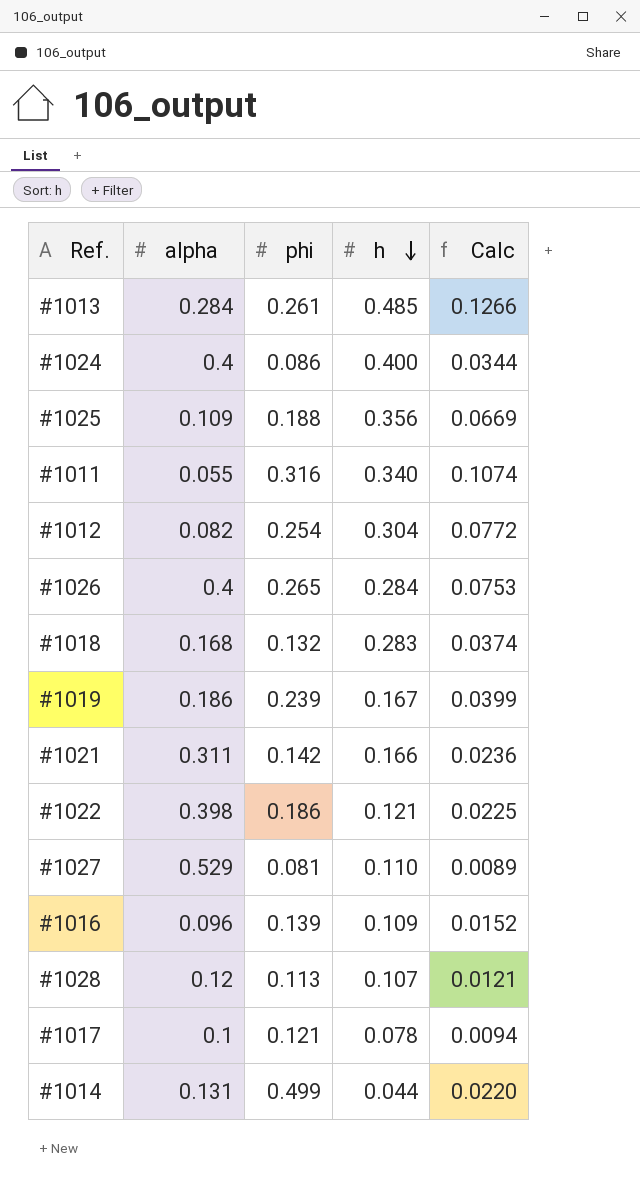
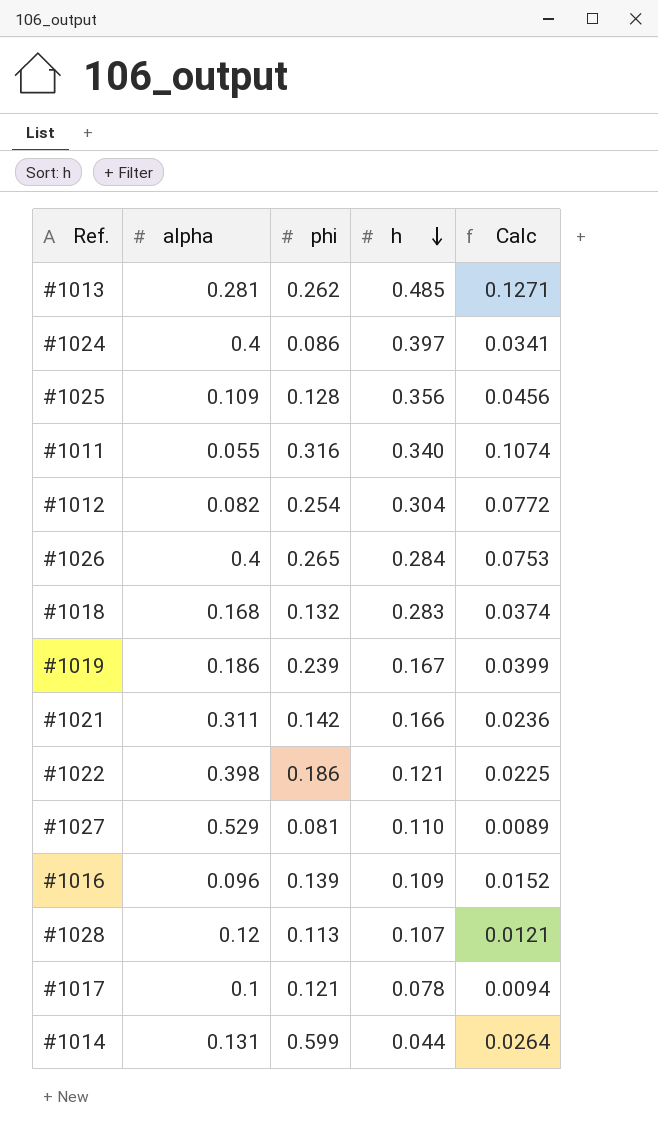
#1013 | alpha: 0.284 -> 0.281
#1013 | phi: 0.261 -> 0.262
#1013 | Calc: 0.1266 -> 0.1271
#1024 | h: 0.400 -> 0.397
#1024 | Calc: 0.0344 -> 0.0341
#1025 | phi: 0.188 -> 0.128
#1025 | Calc: 0.0669 -> 0.0456
#1014 | phi: 0.499 -> 0.599
#1014 | Calc: 0.0220 -> 0.0264

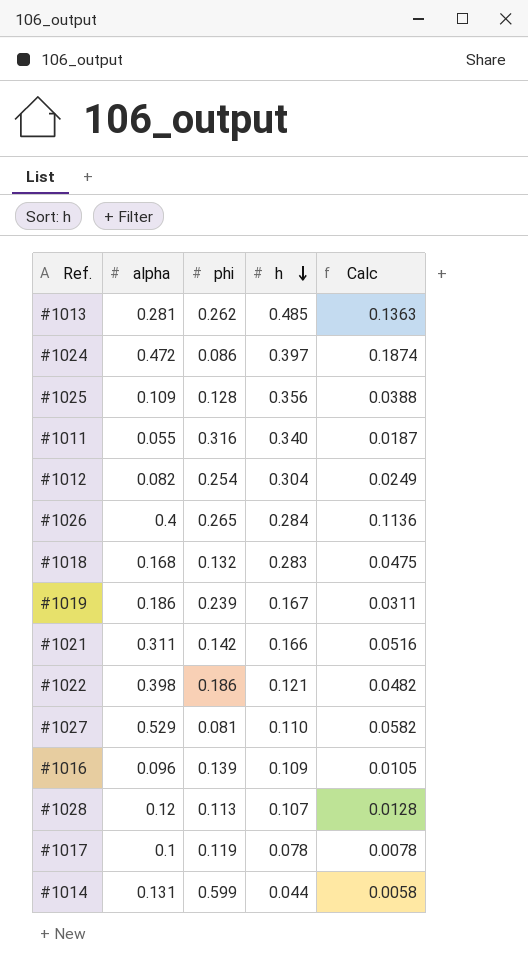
column Calc | formula: [phi] * [h] -> [alpha] * [h]
#1024 | alpha: 0.4 -> 0.472
#1017 | phi: 0.121 -> 0.119

